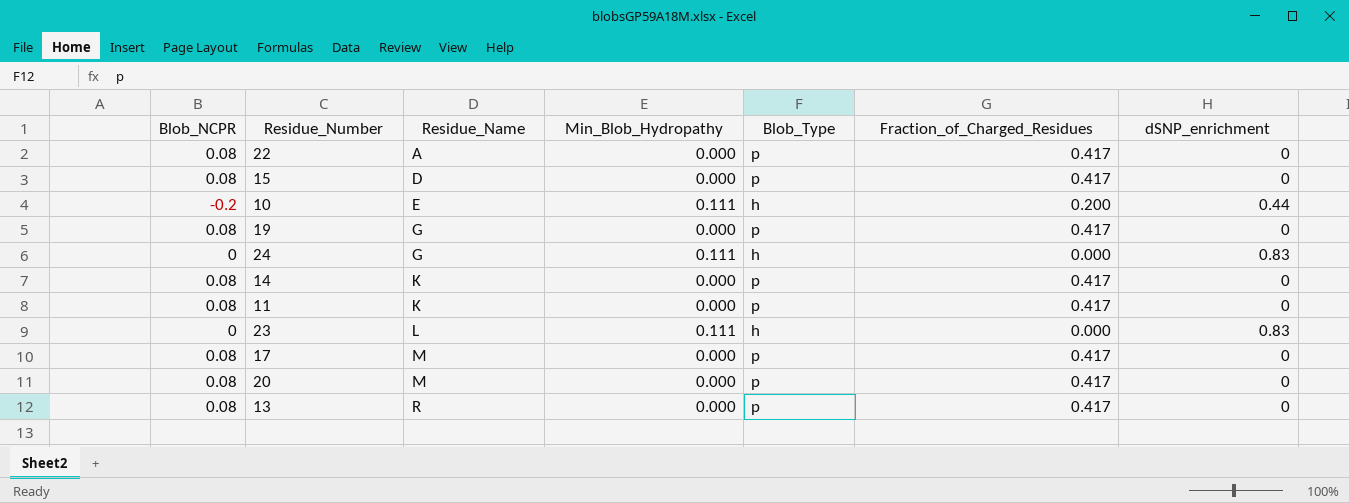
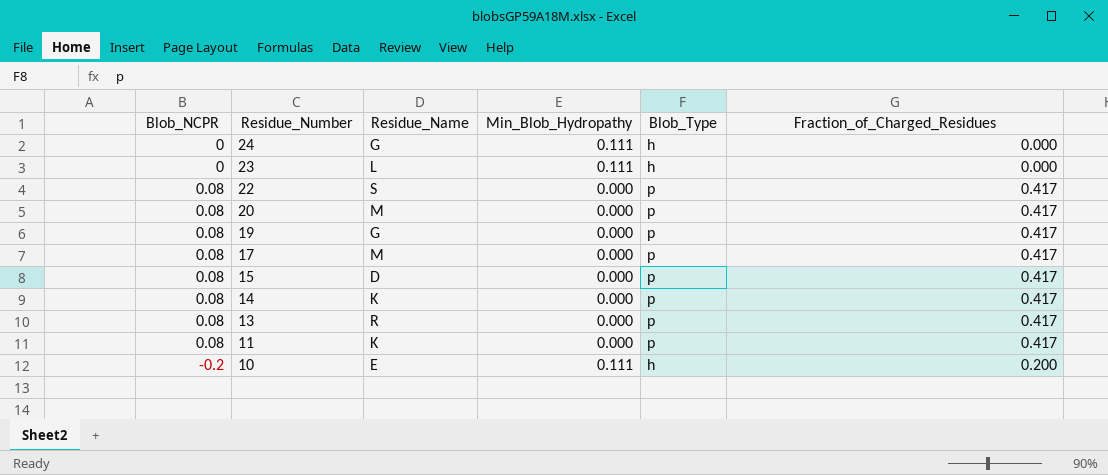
row order: Residue_Name ascending -> Residue_Number descending
column dSNP_enrichment | position: 7 -> none
22 | Residue_Name: A -> S

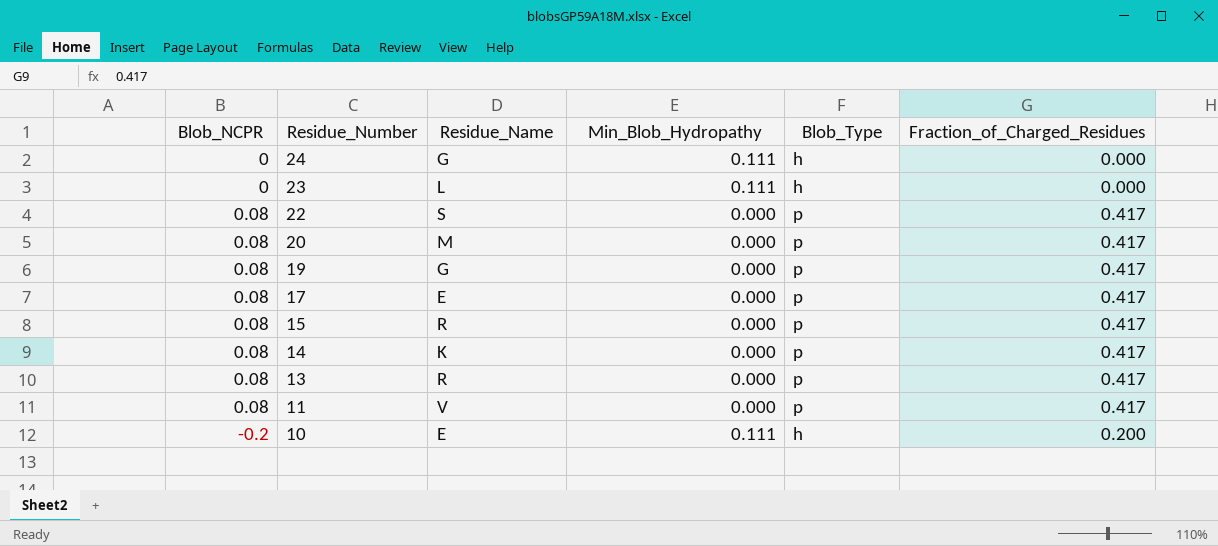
17 | Residue_Name: M -> E
15 | Residue_Name: D -> R
11 | Residue_Name: K -> V

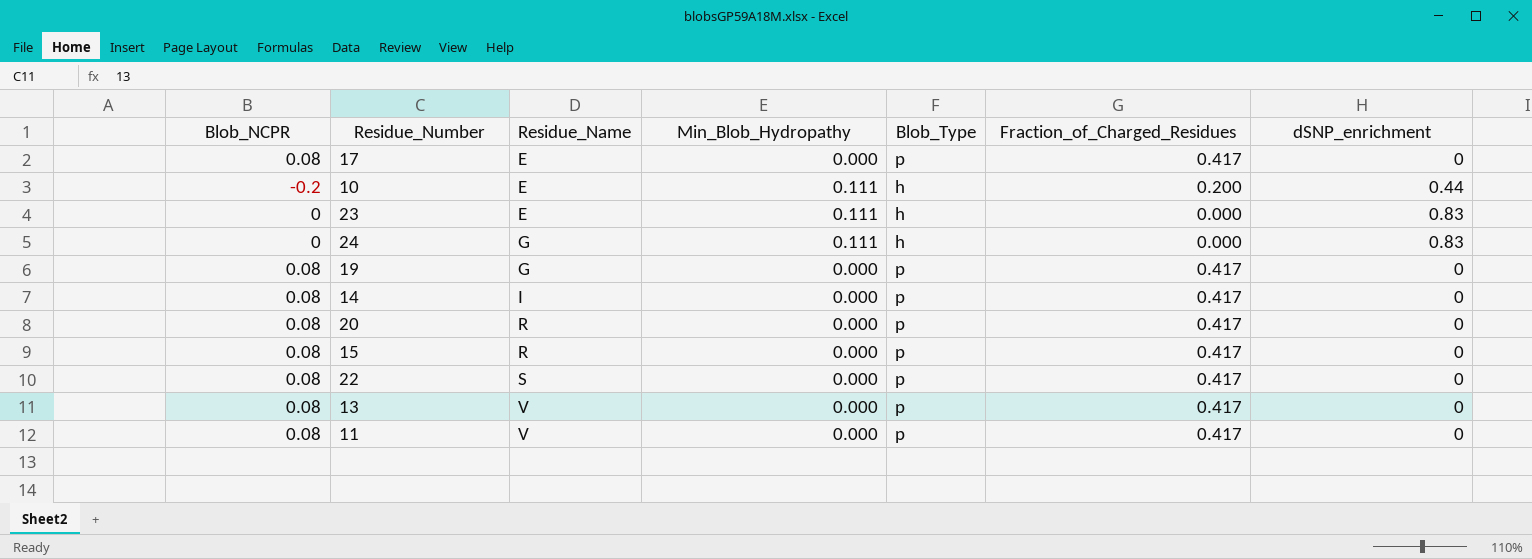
row order: Residue_Number descending -> Residue_Name ascending
column dSNP_enrichment | position: none -> 7
23 | Residue_Name: L -> E
14 | Residue_Name: K -> I
20 | Residue_Name: M -> R
13 | Residue_Name: R -> V

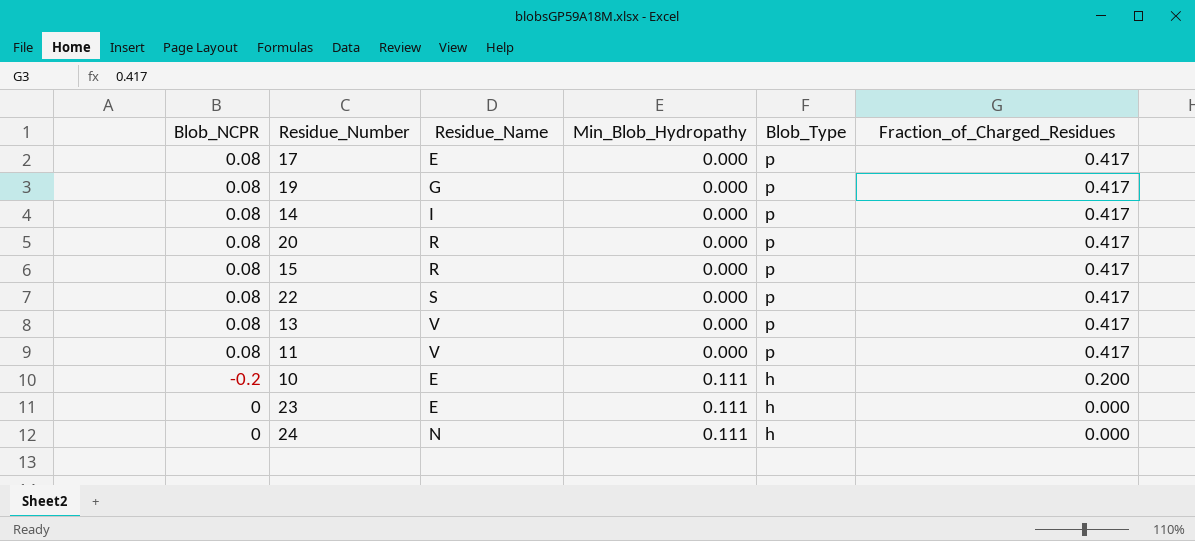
row order: Residue_Name ascending -> Min_Blob_Hydropathy ascending
column dSNP_enrichment | position: 7 -> none
24 | Residue_Name: G -> N

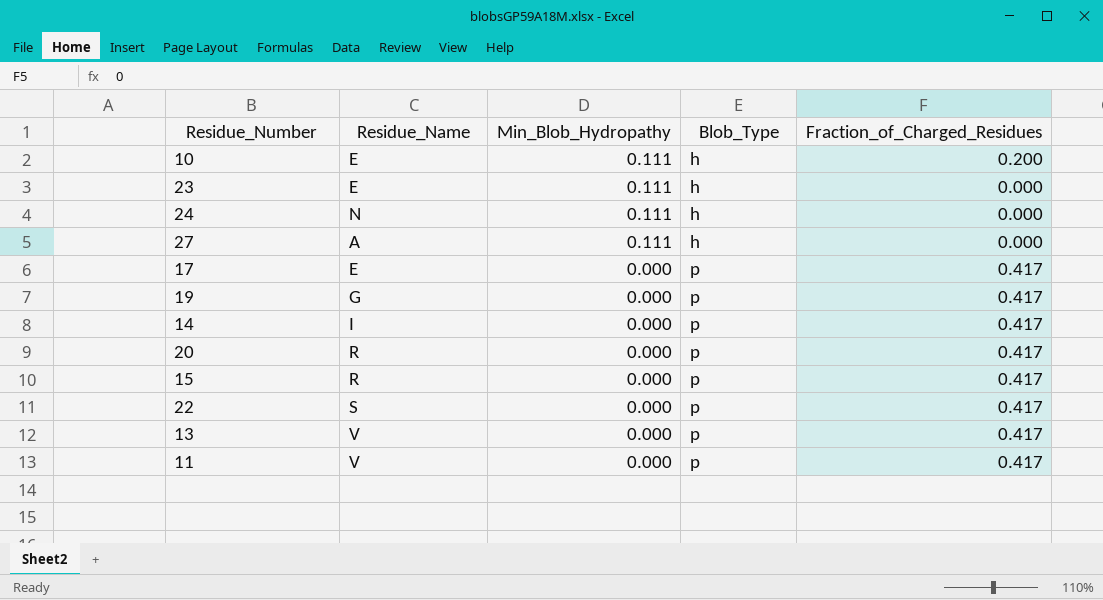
row order: Min_Blob_Hydropathy ascending -> Min_Blob_Hydropathy descending
column Blob_NCPR | position: 1 -> none
row 27: none -> A | 0.111 | h | 0.000

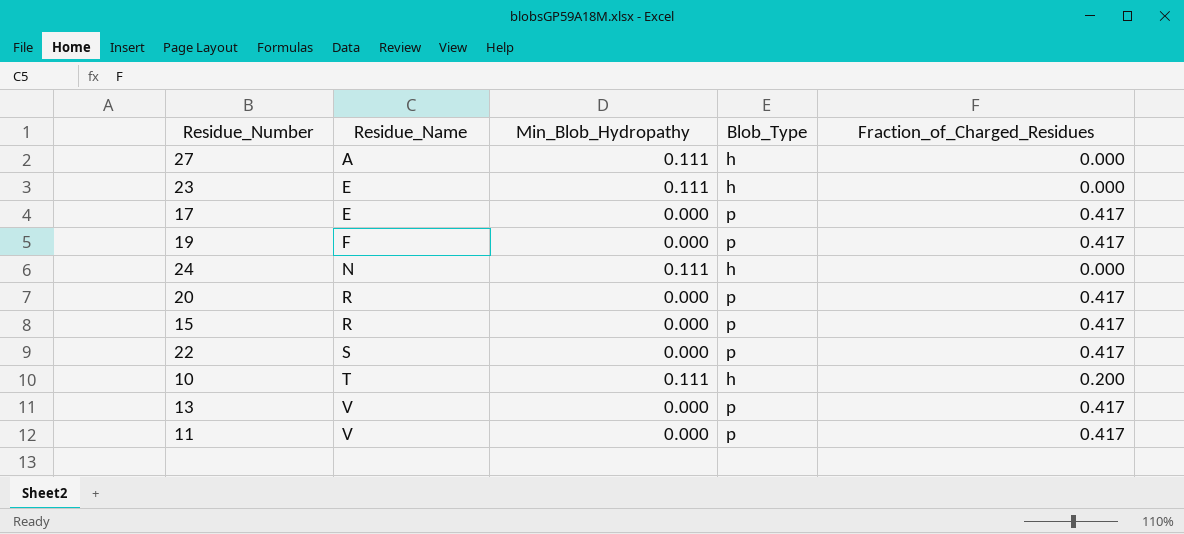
row order: Min_Blob_Hydropathy descending -> Residue_Name ascending
row 14: I | 0.000 | p | 0.417 -> none
19 | Residue_Name: G -> F
10 | Residue_Name: E -> T

